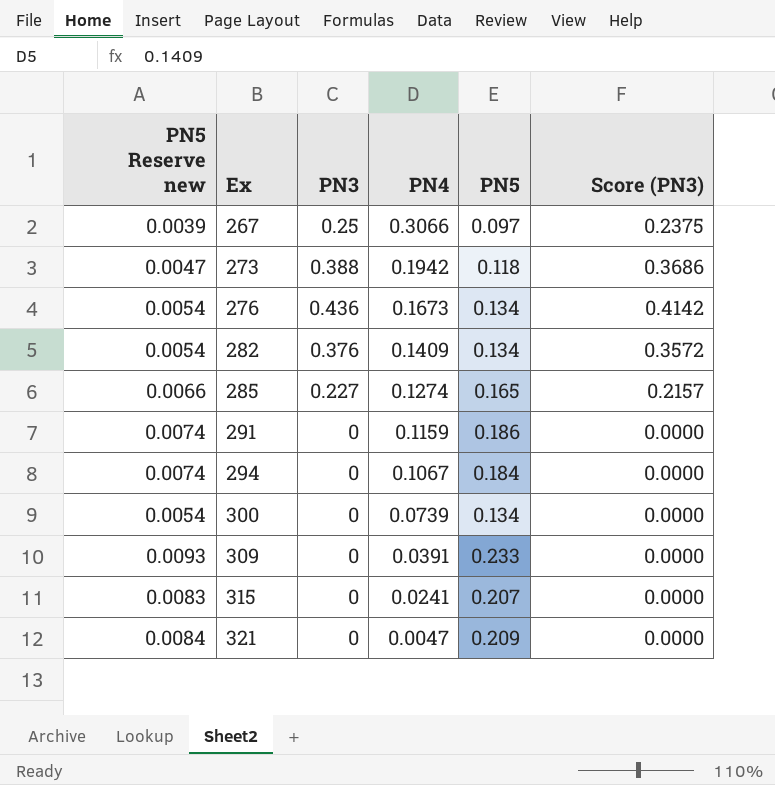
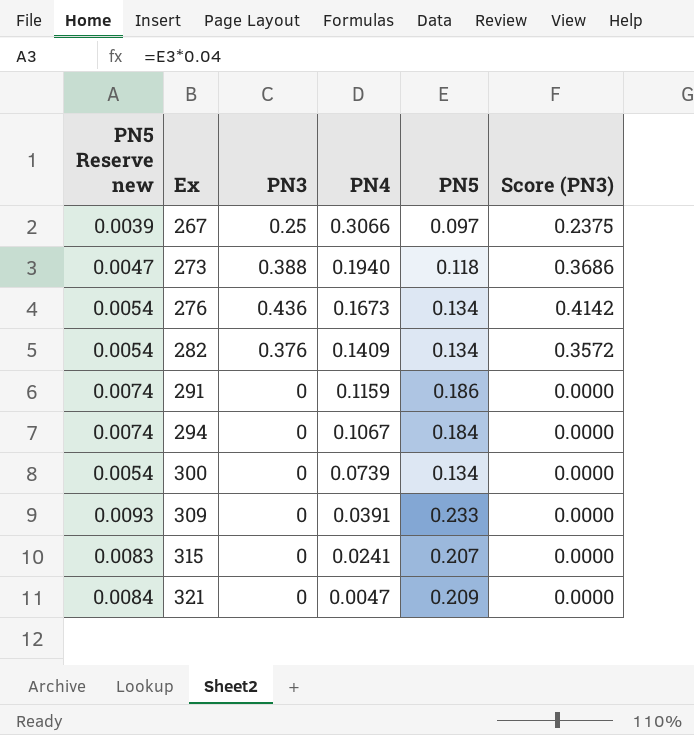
row 285: 0.0066 | 0.227 | 0.1274 | 0.165 | 0.2157 -> none
273 | PN4: 0.1942 -> 0.1940

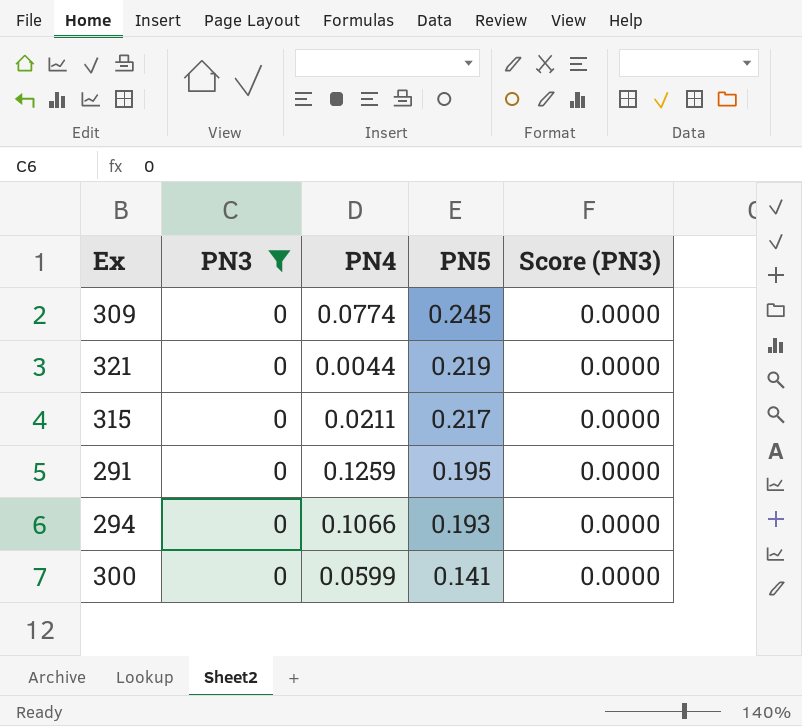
filter: none -> PN3 = 0
row order: Ex ascending -> PN5 descending
column PN5 Reserve new | formula: [PN5] * 0.04 -> none
309 | PN4: 0.0391 -> 0.0774
309 | PN5: 0.233 -> 0.245
321 | PN4: 0.0047 -> 0.0044
321 | PN5: 0.209 -> 0.219
315 | PN4: 0.0241 -> 0.0211
315 | PN5: 0.207 -> 0.217
291 | PN4: 0.1159 -> 0.1259
291 | PN5: 0.186 -> 0.195
294 | PN4: 0.1067 -> 0.1066
294 | PN5: 0.184 -> 0.193
300 | PN4: 0.0739 -> 0.0599
300 | PN5: 0.134 -> 0.141

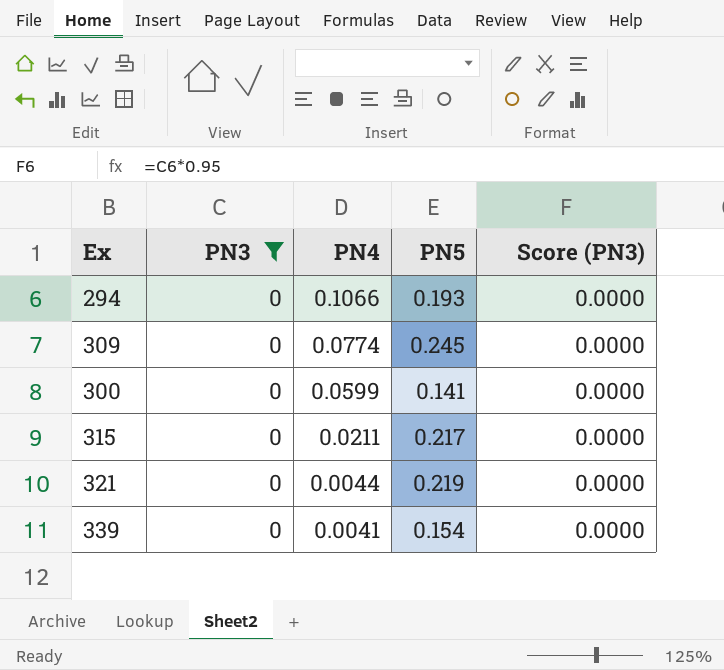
row order: PN5 descending -> PN4 descending
row 291: 0 | 0.1259 | 0.195 | 0.0000 -> none
row 339: none -> 0 | 0.0041 | 0.154 | 0.0000

